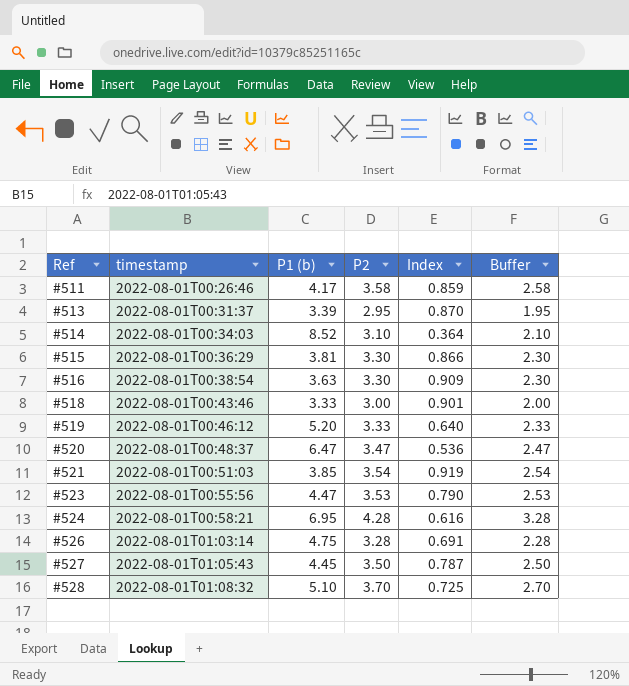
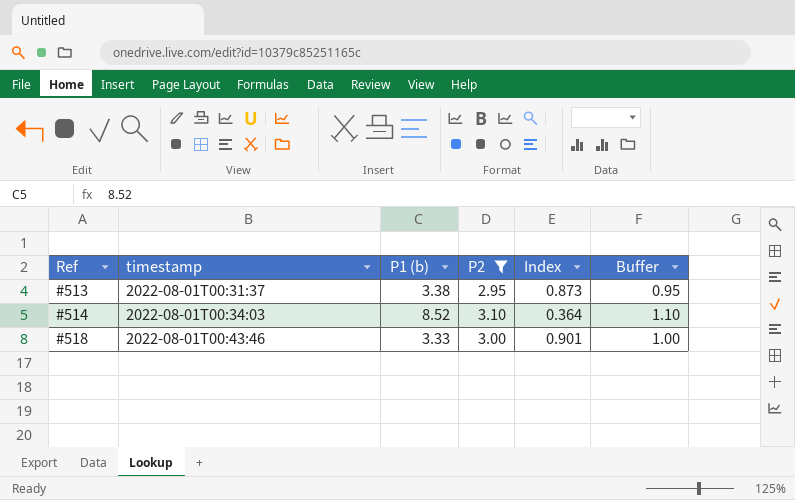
filter: none -> P2 <= 3.10
column Buffer | formula: [P2] - 1 -> [P2] - 2
#513 | P1 (b): 3.39 -> 3.38
#513 | Index: 0.870 -> 0.873

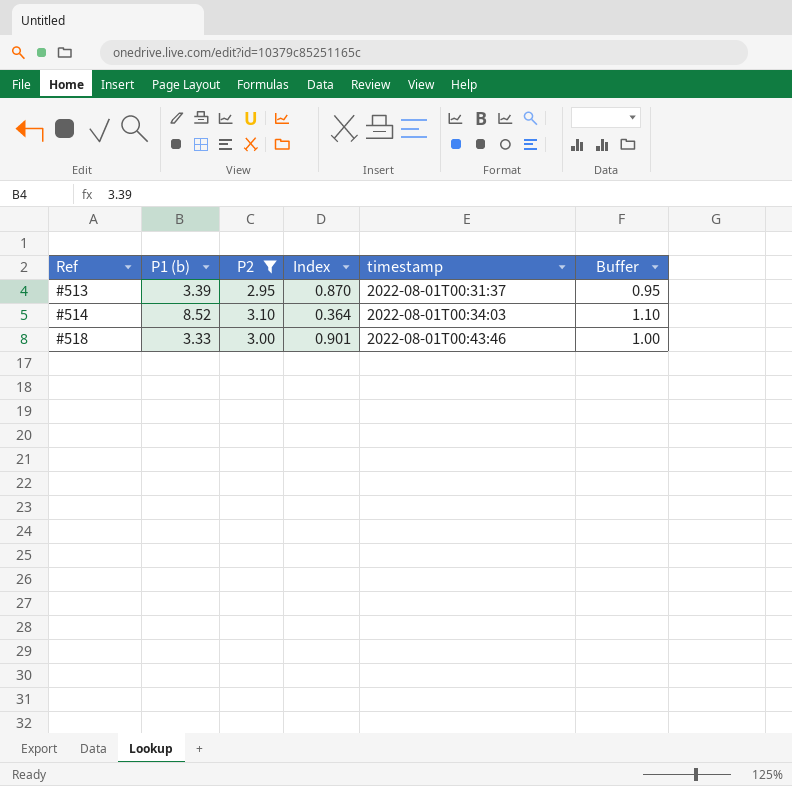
column timestamp | position: 2 -> 5
#513 | P1 (b): 3.38 -> 3.39
#513 | Index: 0.873 -> 0.870

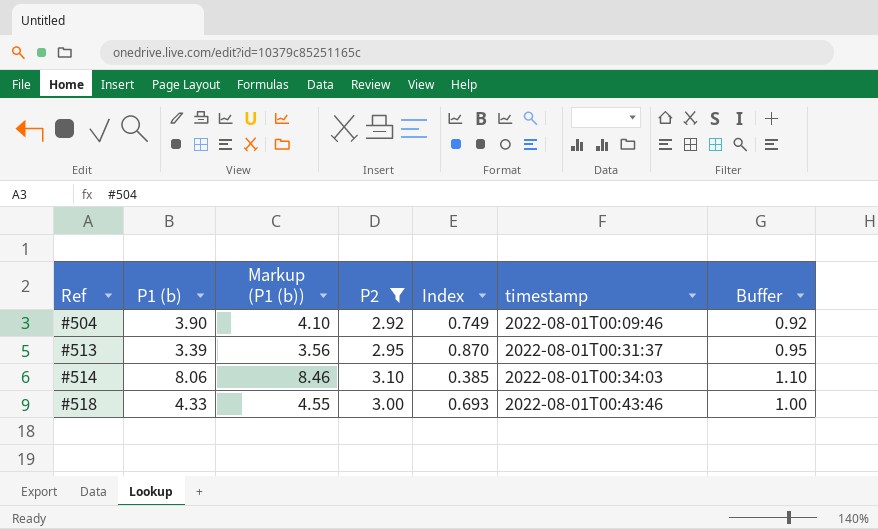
column Markup (P1 (b)) | formula: none -> [P1 (b)] * 1.05
row #504: none -> 3.90 | 4.10 | 2.92 | 0.749 | 2022-08-01T00:09:46 | 0.92
#514 | P1 (b): 8.52 -> 8.06
#514 | Index: 0.364 -> 0.385
#518 | P1 (b): 3.33 -> 4.33
#518 | Index: 0.901 -> 0.693

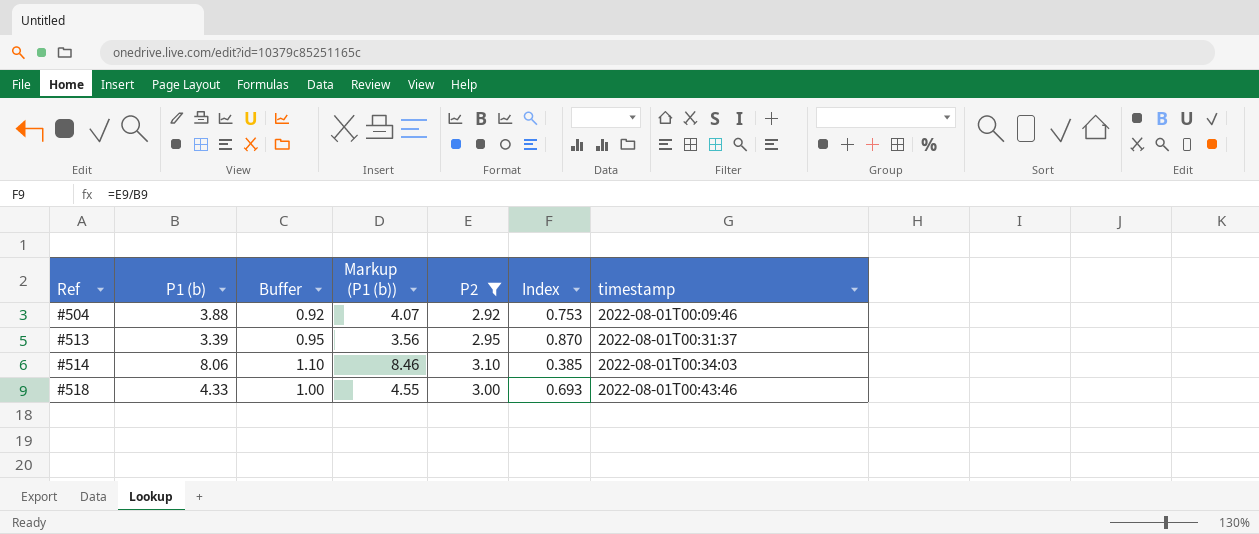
column Buffer | position: 7 -> 3
#504 | P1 (b): 3.90 -> 3.88
#504 | Markup (P1 (b)): 4.10 -> 4.07
#504 | Index: 0.749 -> 0.753

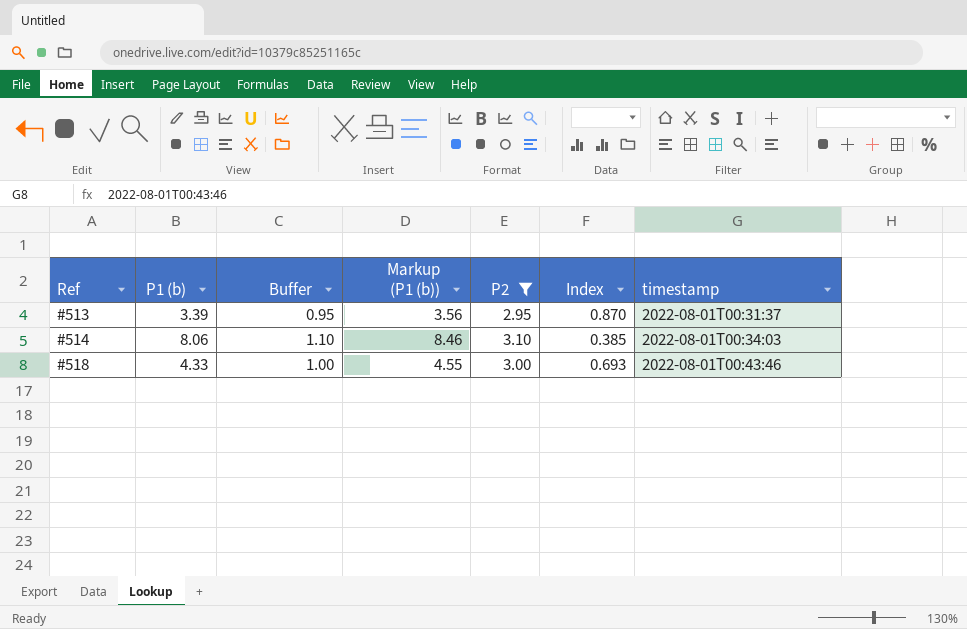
row #504: 3.88 | 0.92 | 4.07 | 2.92 | 0.753 | 2022-08-01T00:09:46 -> none

